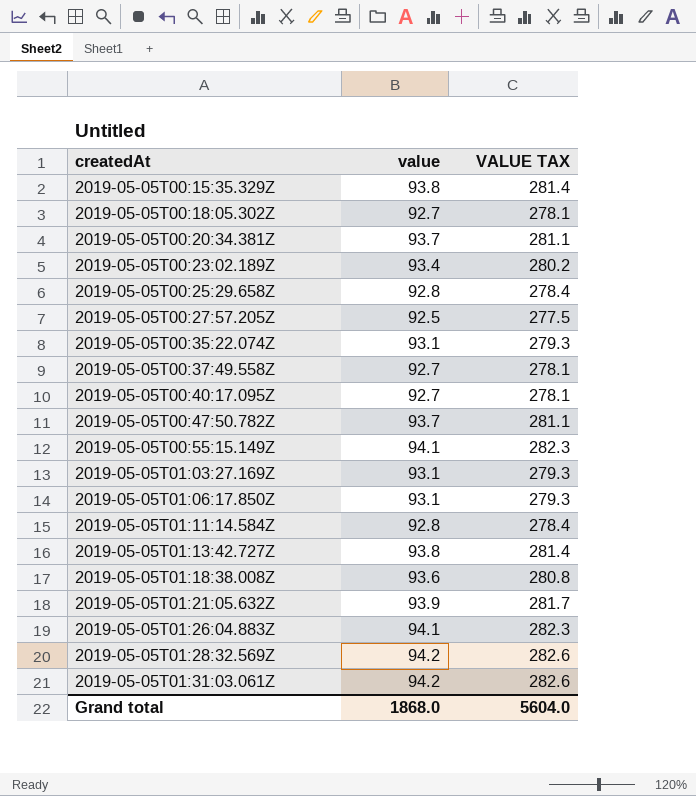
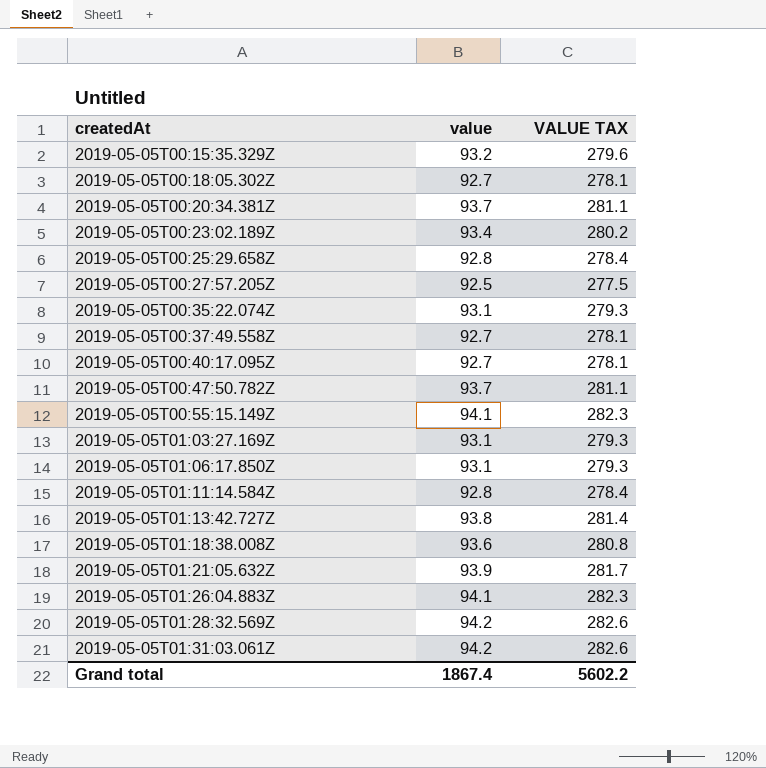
2019-05-05T00:15:35.329Z | value: 93.8 -> 93.2
2019-05-05T00:15:35.329Z | VALUE TAX: 281.4 -> 279.6
Grand total | value: 1868.0 -> 1867.4
Grand total | VALUE TAX: 5604.0 -> 5602.2

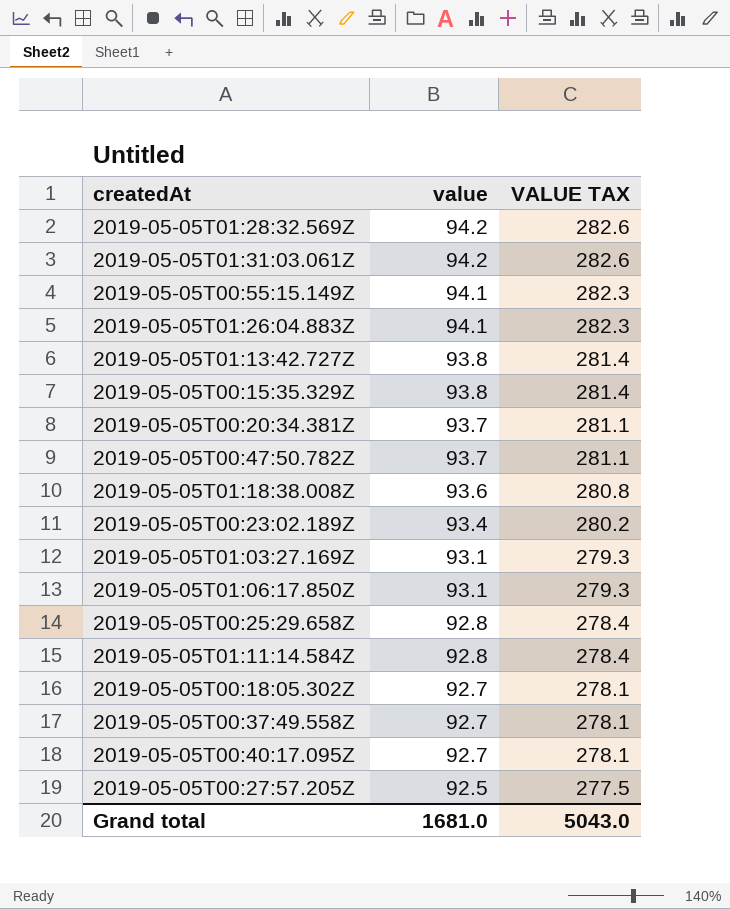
row order: createdAt ascending -> value descending
row 2019-05-05T00:35:22.074Z: 93.1 | 279.3 -> none
row 2019-05-05T01:21:05.632Z: 93.9 | 281.7 -> none
2019-05-05T00:15:35.329Z | value: 93.2 -> 93.8
2019-05-05T00:15:35.329Z | VALUE TAX: 279.6 -> 281.4
Grand total | value: 1867.4 -> 1681.0
Grand total | VALUE TAX: 5602.2 -> 5043.0

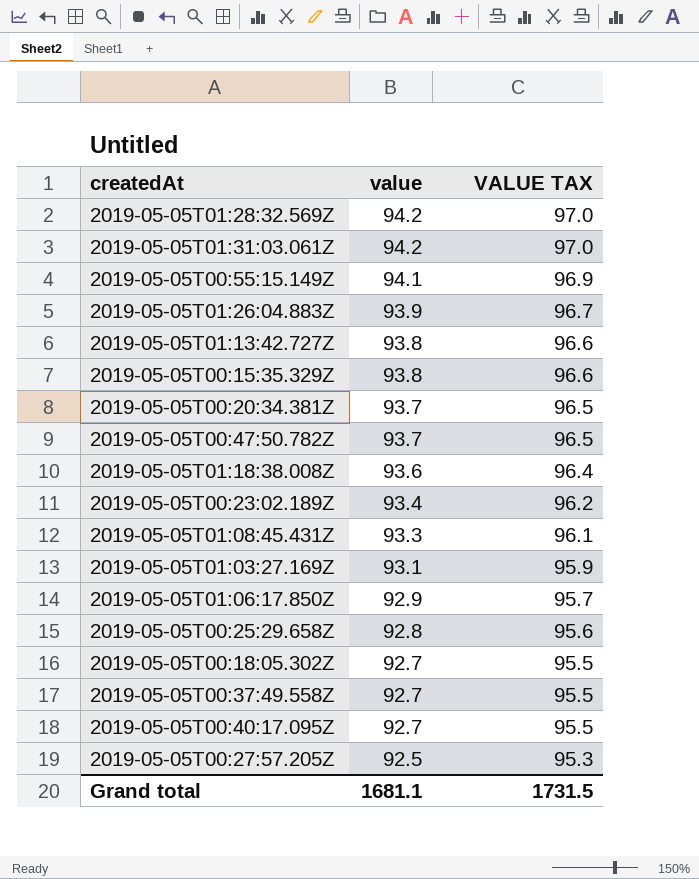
column VALUE TAX | formula: [value] * 3 -> [value] * 1.03
row 2019-05-05T01:11:14.584Z: 92.8 | 278.4 -> none
2019-05-05T01:26:04.883Z | value: 94.1 -> 93.9
row 2019-05-05T01:08:45.431Z: none -> 93.3 | 96.1
2019-05-05T01:06:17.850Z | value: 93.1 -> 92.9
Grand total | value: 1681.0 -> 1681.1
Grand total | VALUE TAX: 5043.0 -> 1731.5

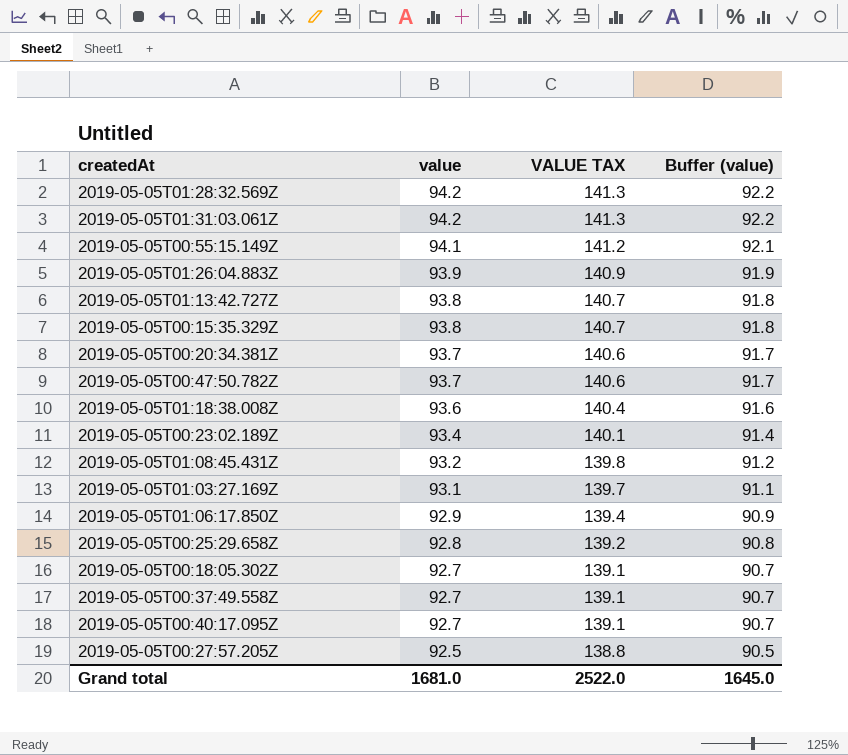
column VALUE TAX | formula: [value] * 1.03 -> [value] * 1.5
column Buffer (value) | formula: none -> [value] - 2
2019-05-05T01:08:45.431Z | value: 93.3 -> 93.2
Grand total | value: 1681.1 -> 1681.0
Grand total | VALUE TAX: 1731.5 -> 2522.0

